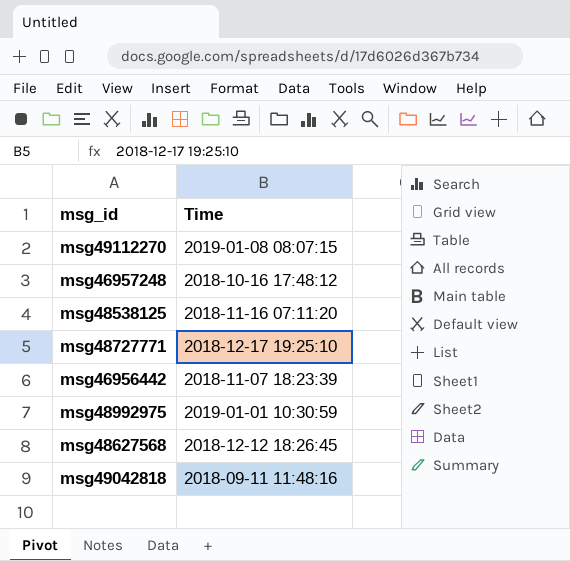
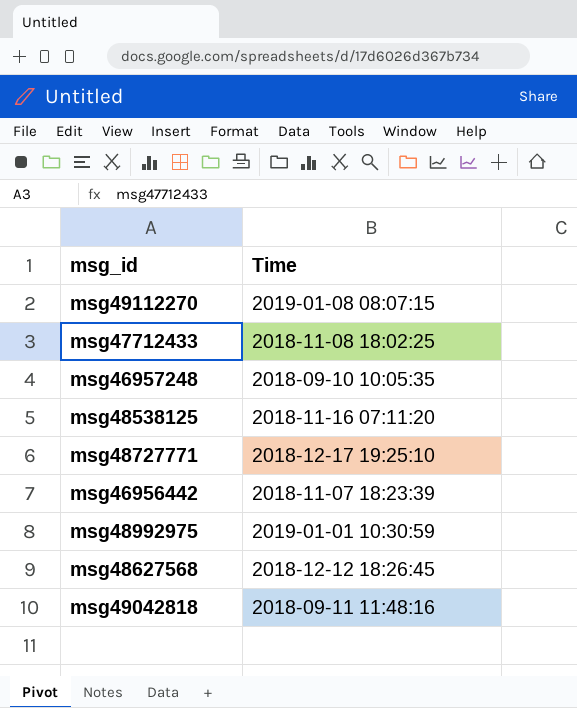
row msg47712433: none -> 2018-11-08 18:02:25
msg46957248 | Time: 2018-10-16 17:48:12 -> 2018-09-10 10:05:35

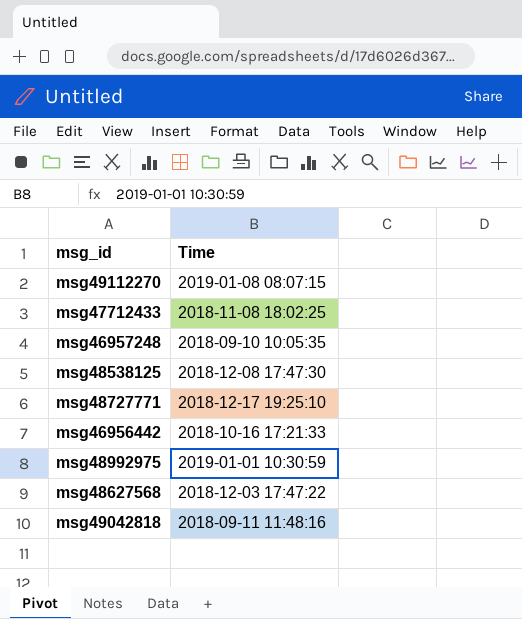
msg48538125 | Time: 2018-11-16 07:11:20 -> 2018-12-08 17:47:30
msg46956442 | Time: 2018-11-07 18:23:39 -> 2018-10-16 17:21:33
msg48627568 | Time: 2018-12-12 18:26:45 -> 2018-12-03 17:47:22

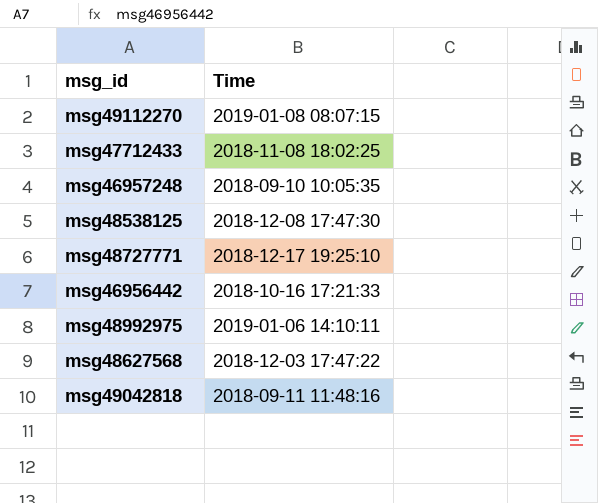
msg48992975 | Time: 2019-01-01 10:30:59 -> 2019-01-06 14:10:11

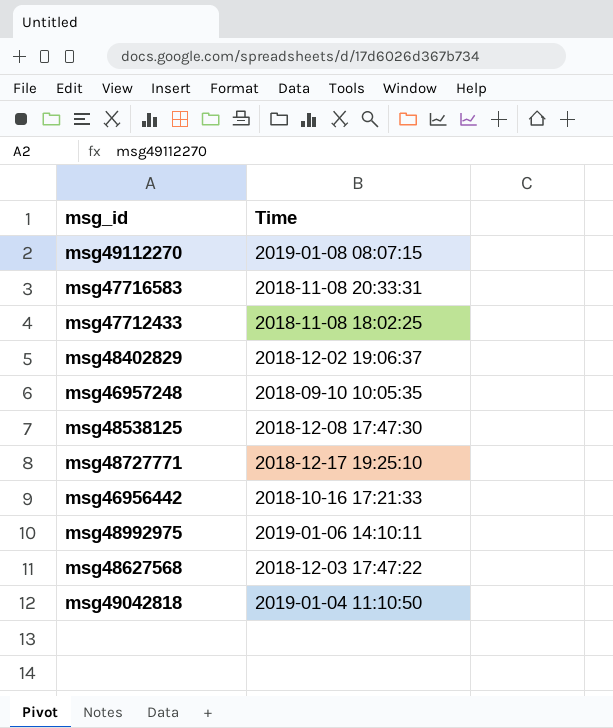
row msg47716583: none -> 2018-11-08 20:33:31
row msg48402829: none -> 2018-12-02 19:06:37
msg49042818 | Time: 2018-09-11 11:48:16 -> 2019-01-04 11:10:50

